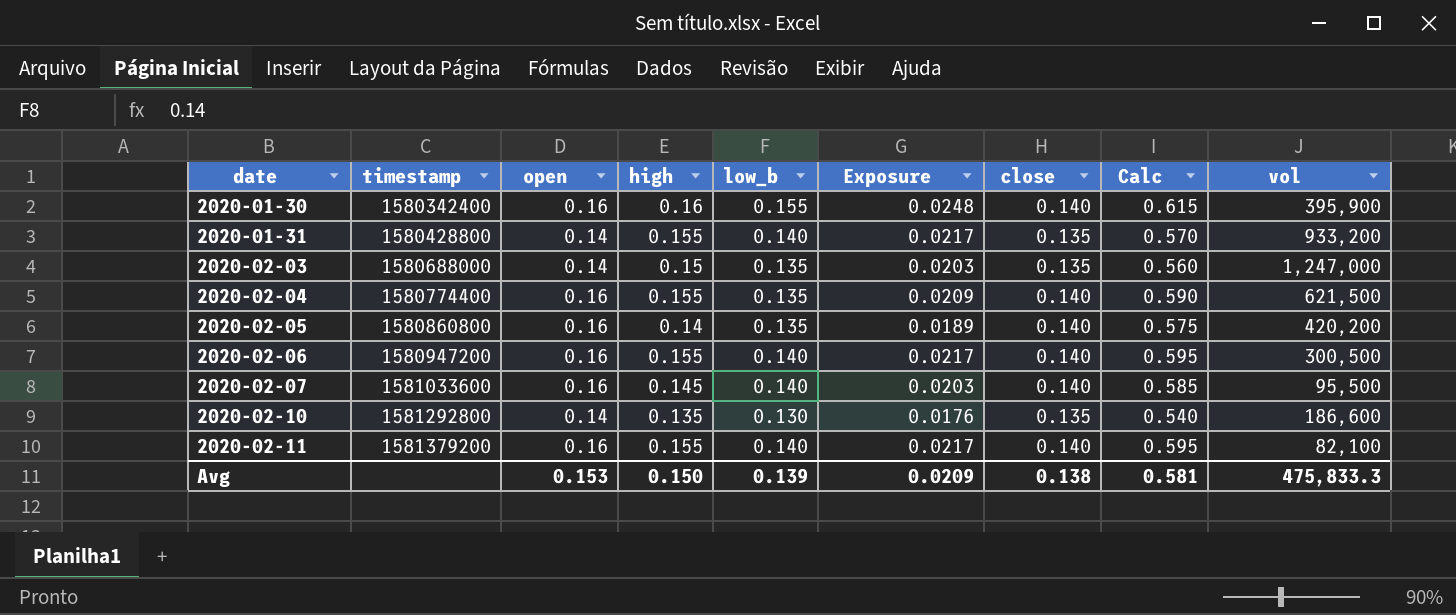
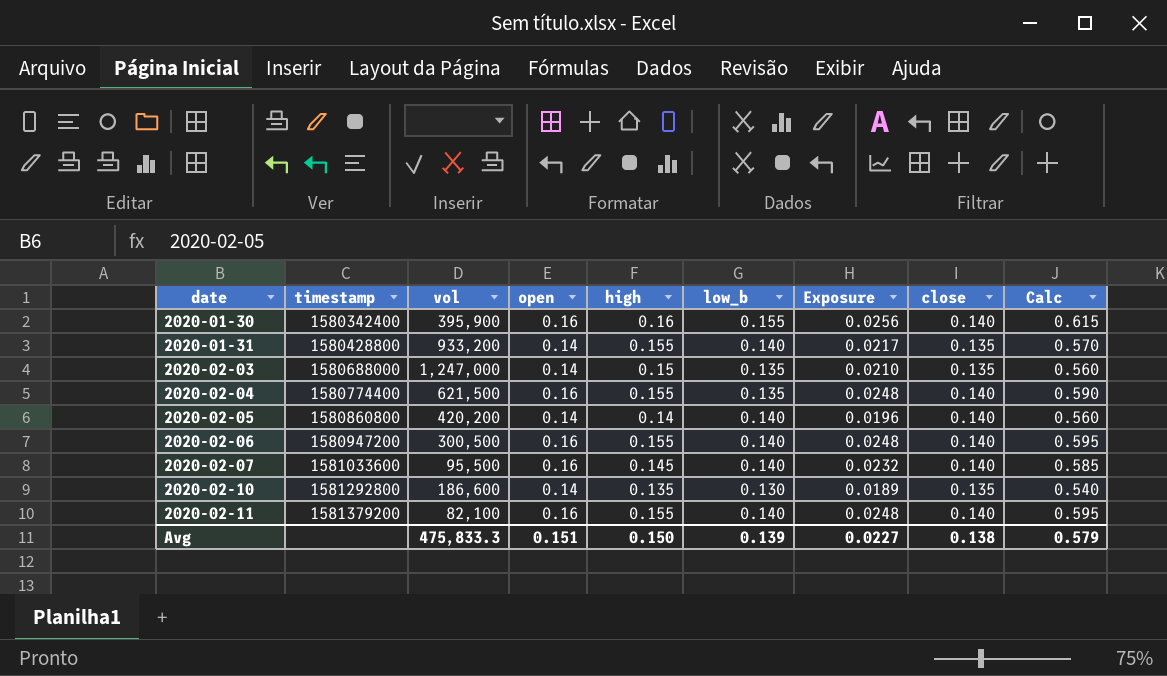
column vol | position: 9 -> 3
column Exposure | formula: [high] * [low_b] -> [open] * [high]
2020-02-05 | open: 0.16 -> 0.14
2020-02-05 | low_b: 0.135 -> 0.140
2020-02-05 | Calc: 0.575 -> 0.560
Avg | open: 0.153 -> 0.151
Avg | Exposure: 0.0209 -> 0.0227
Avg | Calc: 0.581 -> 0.579

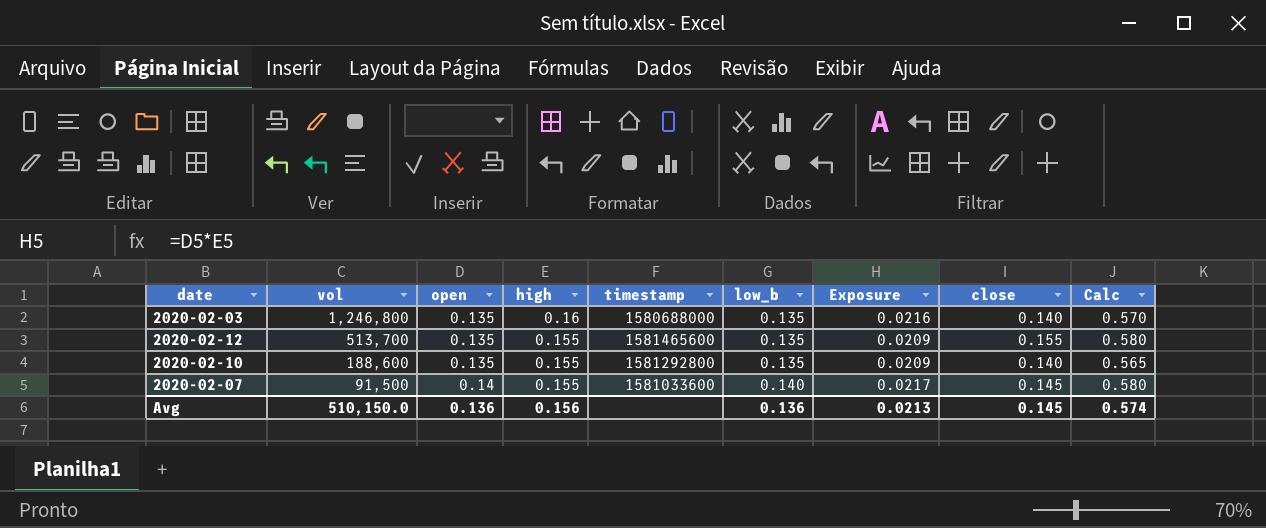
row order: date ascending -> vol descending
column timestamp | position: 2 -> 5
row 2020-01-30: 1580342400 | 395,900 | 0.16 | 0.16 | 0.155 | 0.0256 | 0.140 | 0.615 -> none
row 2020-01-31: 1580428800 | 933,200 | 0.14 | 0.155 | 0.140 | 0.0217 | 0.135 | 0.570 -> none
row 2020-02-04: 1580774400 | 621,500 | 0.16 | 0.155 | 0.135 | 0.0248 | 0.140 | 0.590 -> none
row 2020-02-05: 1580860800 | 420,200 | 0.14 | 0.14 | 0.140 | 0.0196 | 0.140 | 0.560 -> none
row 2020-02-06: 1580947200 | 300,500 | 0.16 | 0.155 | 0.140 | 0.0248 | 0.140 | 0.595 -> none
row 2020-02-11: 1581379200 | 82,100 | 0.16 | 0.155 | 0.140 | 0.0248 | 0.140 | 0.595 -> none
2020-02-03 | vol: 1,247,000 -> 1,246,800
2020-02-03 | open: 0.14 -> 0.135
2020-02-03 | high: 0.15 -> 0.16
2020-02-03 | Exposure: 0.0210 -> 0.0216
2020-02-03 | close: 0.135 -> 0.140
2020-02-03 | Calc: 0.560 -> 0.570
row 2020-02-12: none -> 513,700 | 0.135 | 0.155 | 1581465600 | 0.135 | 0.0209 | 0.155 | 0.580
2020-02-10 | vol: 186,600 -> 188,600
2020-02-10 | open: 0.14 -> 0.135
2020-02-10 | high: 0.135 -> 0.155
2020-02-10 | low_b: 0.130 -> 0.135
2020-02-10 | Exposure: 0.0189 -> 0.0209
2020-02-10 | close: 0.135 -> 0.140
2020-02-10 | Calc: 0.540 -> 0.565
2020-02-07 | vol: 95,500 -> 91,500
2020-02-07 | open: 0.16 -> 0.14
2020-02-07 | high: 0.145 -> 0.155
2020-02-07 | Exposure: 0.0232 -> 0.0217
2020-02-07 | close: 0.140 -> 0.145
2020-02-07 | Calc: 0.585 -> 0.580
Avg | vol: 475,833.3 -> 510,150.0
Avg | open: 0.151 -> 0.136
Avg | high: 0.150 -> 0.156
Avg | low_b: 0.139 -> 0.136
Avg | Exposure: 0.0227 -> 0.0213
Avg | close: 0.138 -> 0.145
Avg | Calc: 0.579 -> 0.574

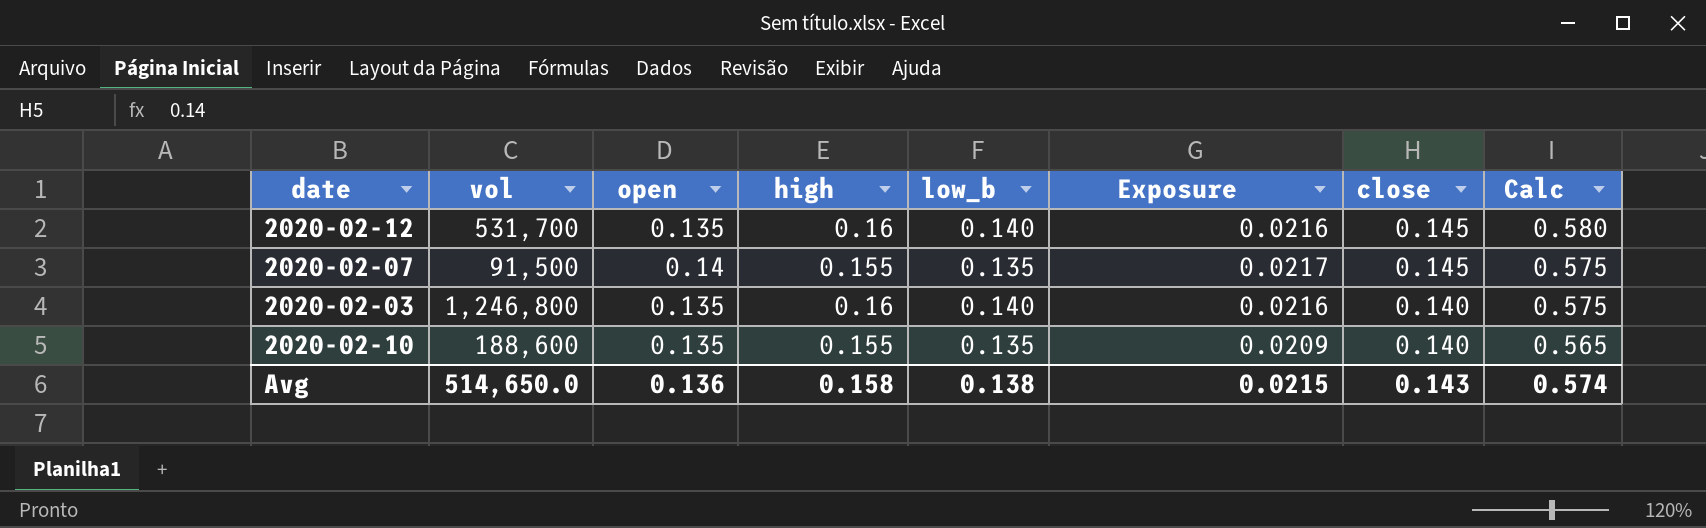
row order: vol descending -> close descending
column timestamp | position: 5 -> none
2020-02-12 | vol: 513,700 -> 531,700
2020-02-12 | high: 0.155 -> 0.16
2020-02-12 | low_b: 0.135 -> 0.140
2020-02-12 | Exposure: 0.0209 -> 0.0216
2020-02-12 | close: 0.155 -> 0.145
2020-02-07 | low_b: 0.140 -> 0.135
2020-02-07 | Calc: 0.580 -> 0.575
2020-02-03 | low_b: 0.135 -> 0.140
2020-02-03 | Calc: 0.570 -> 0.575
Avg | vol: 510,150.0 -> 514,650.0
Avg | high: 0.156 -> 0.158
Avg | low_b: 0.136 -> 0.138
Avg | Exposure: 0.0213 -> 0.0215
Avg | close: 0.145 -> 0.143

